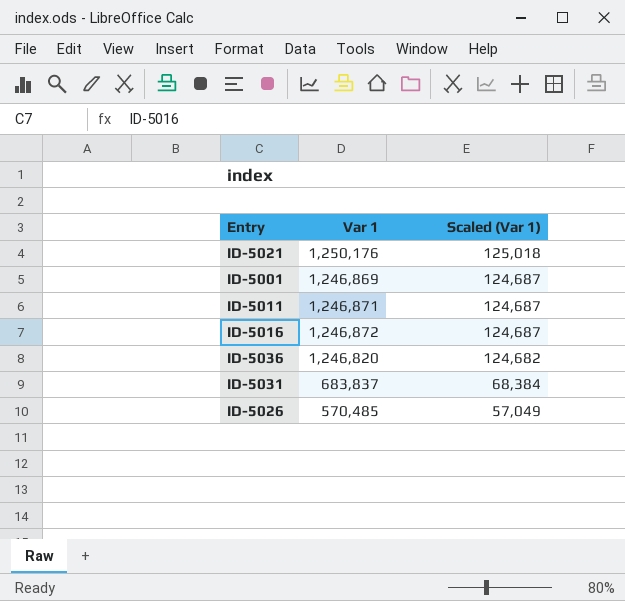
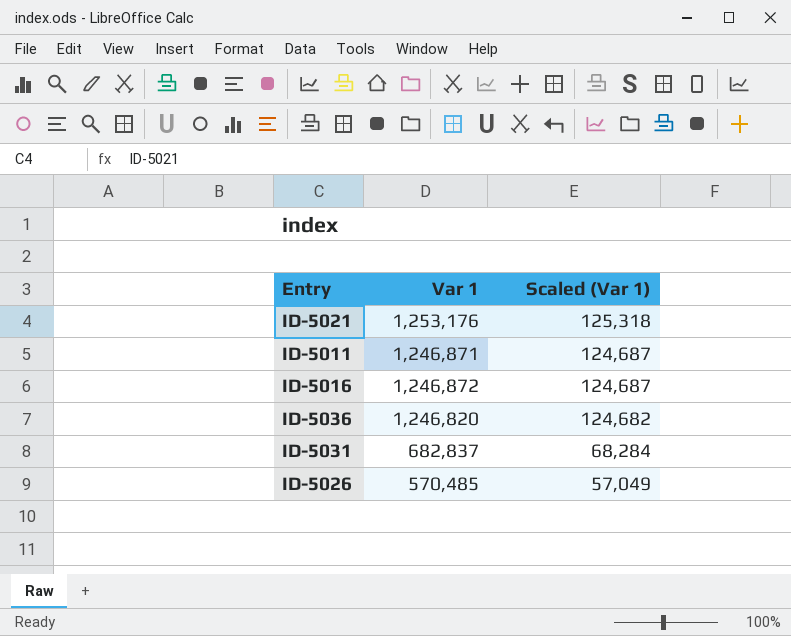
row ID-5001: 1,246,869 | 124,687 -> none
ID-5021 | Var 1: 1,250,176 -> 1,253,176
ID-5021 | Scaled (Var 1): 125,018 -> 125,318
ID-5031 | Var 1: 683,837 -> 682,837
ID-5031 | Scaled (Var 1): 68,384 -> 68,284

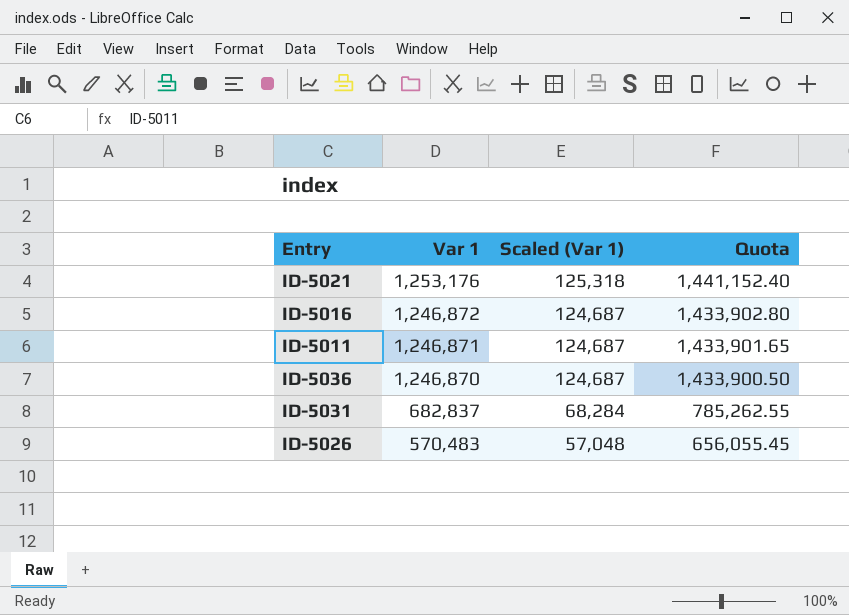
row order: Scaled (Var 1) descending -> Var 1 descending
column Quota | formula: none -> [Var 1] * 1.15
ID-5036 | Var 1: 1,246,820 -> 1,246,870
ID-5036 | Scaled (Var 1): 124,682 -> 124,687
ID-5026 | Var 1: 570,485 -> 570,483
ID-5026 | Scaled (Var 1): 57,049 -> 57,048

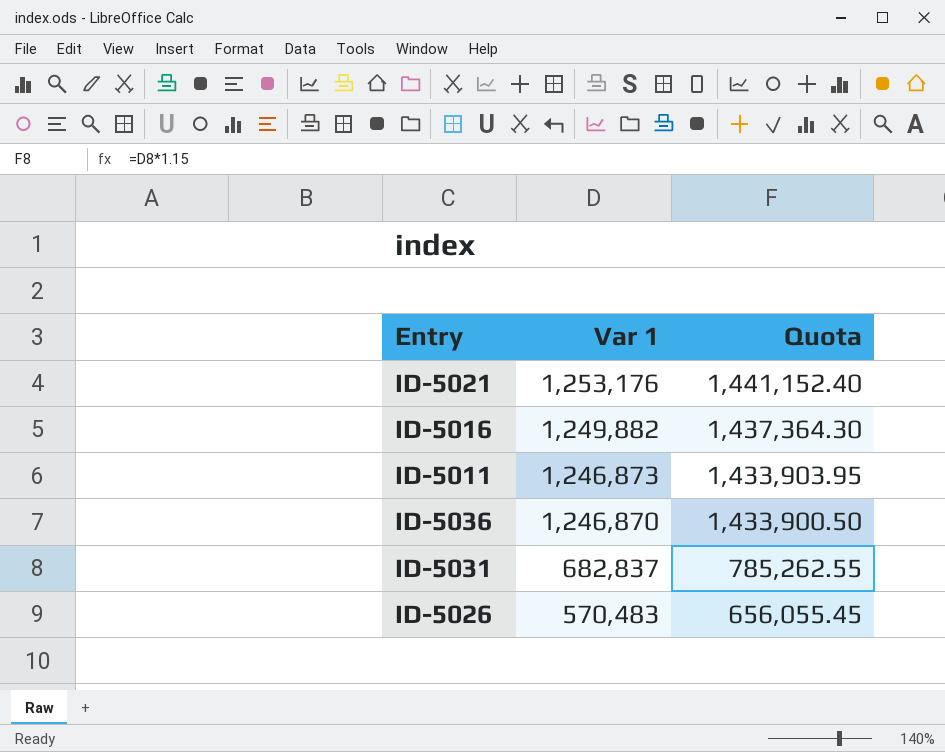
column Scaled (Var 1) | formula: [Var 1] * 0.1 -> none
ID-5016 | Var 1: 1,246,872 -> 1,249,882
ID-5016 | Quota: 1,433,902.80 -> 1,437,364.30
ID-5011 | Var 1: 1,246,871 -> 1,246,873
ID-5011 | Quota: 1,433,901.65 -> 1,433,903.95

